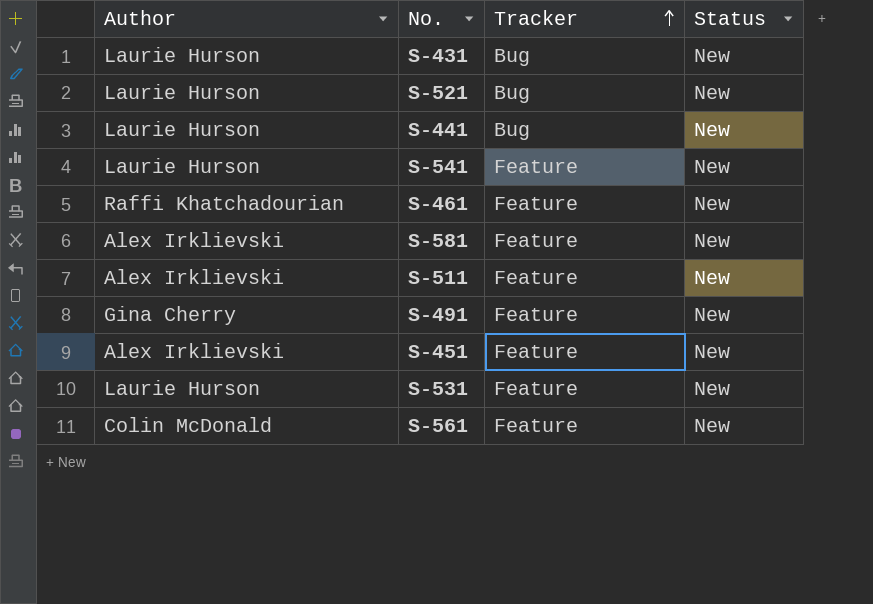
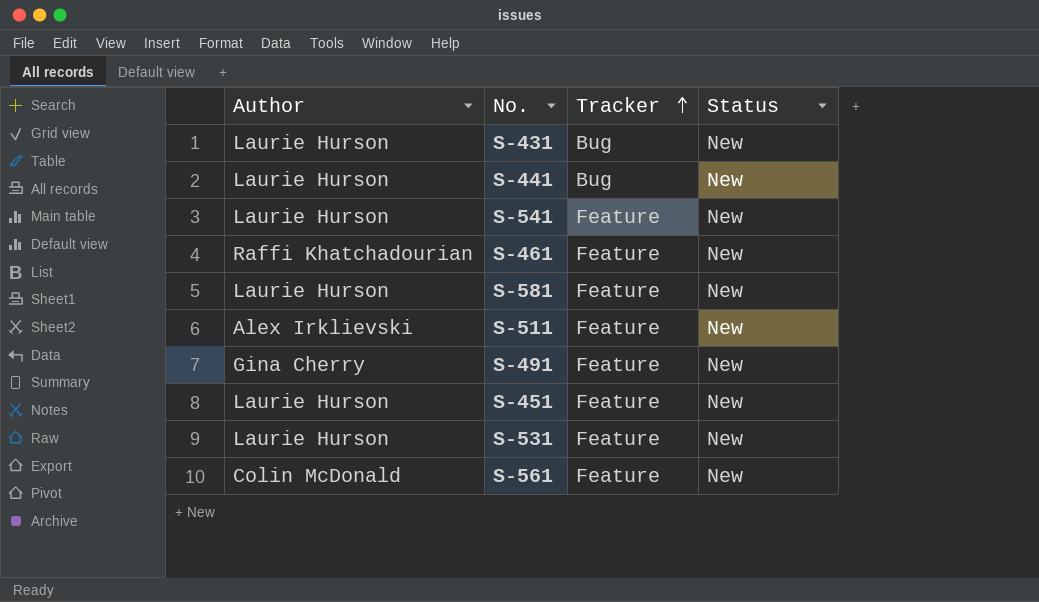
row S-521: Laurie Hurson | Bug | New -> none
S-581 | Author: Alex Irklievski -> Laurie Hurson
S-451 | Author: Alex Irklievski -> Laurie Hurson

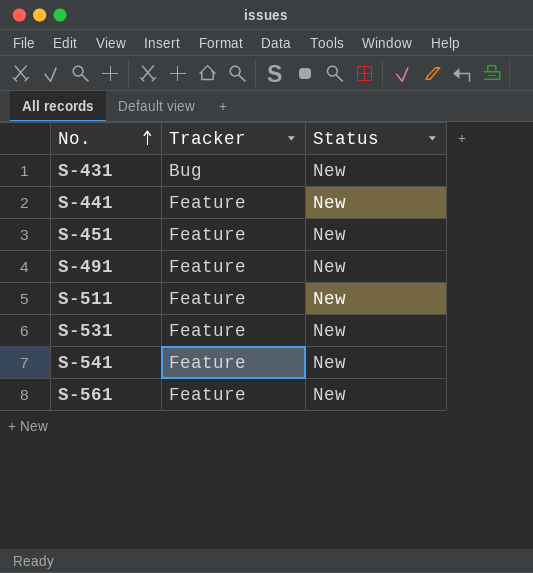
row order: Tracker ascending -> No. ascending
column Author | position: 1 -> none
row S-461: Raffi Khatchadourian | Feature | New -> none
row S-581: Laurie Hurson | Feature | New -> none
S-441 | Tracker: Bug -> Feature

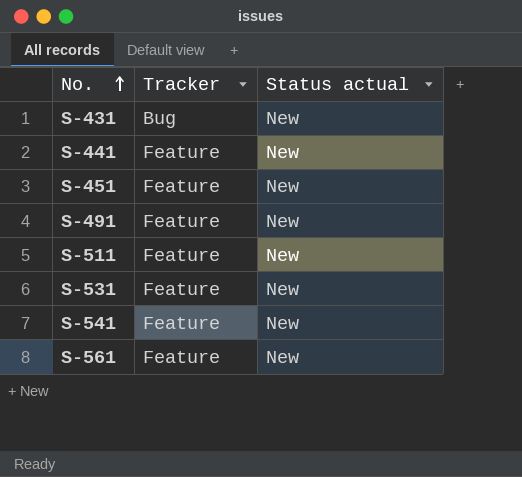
column name: Status -> Status actual

